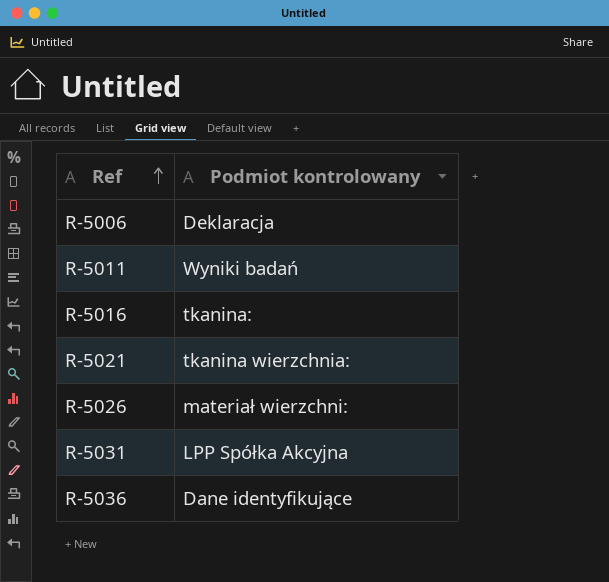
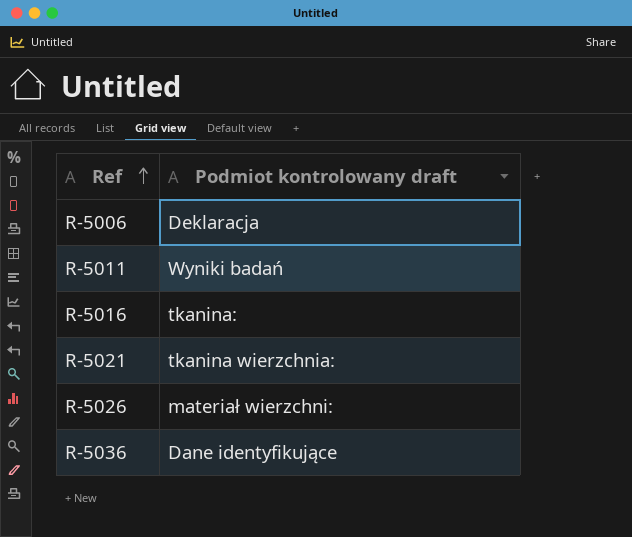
column name: Podmiot kontrolowany -> Podmiot kontrolowany draft
row R-5031: LPP Spółka Akcyjna -> none

